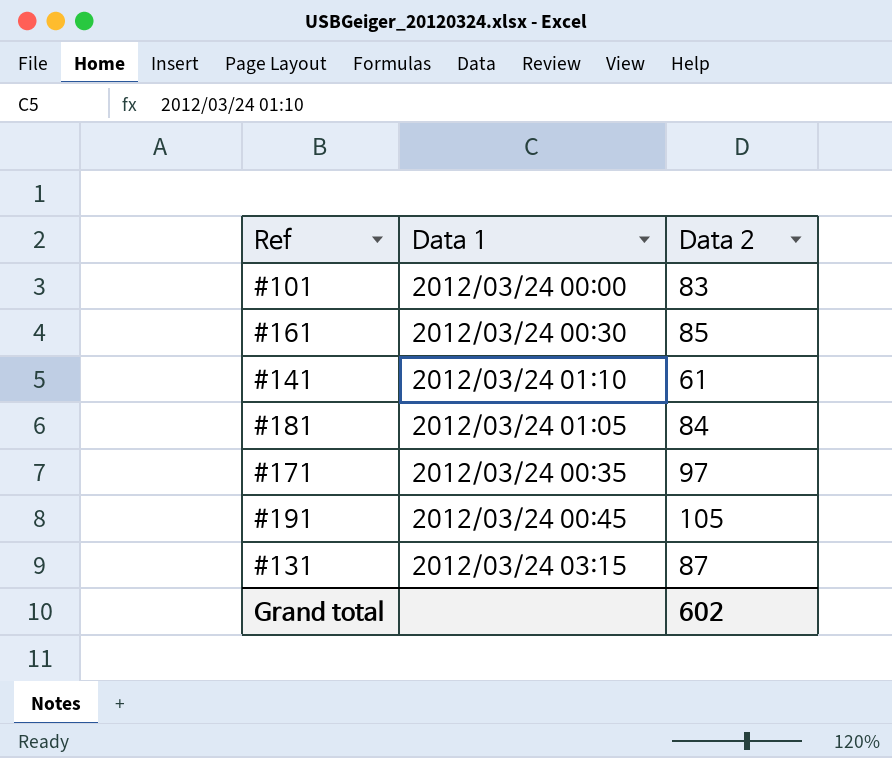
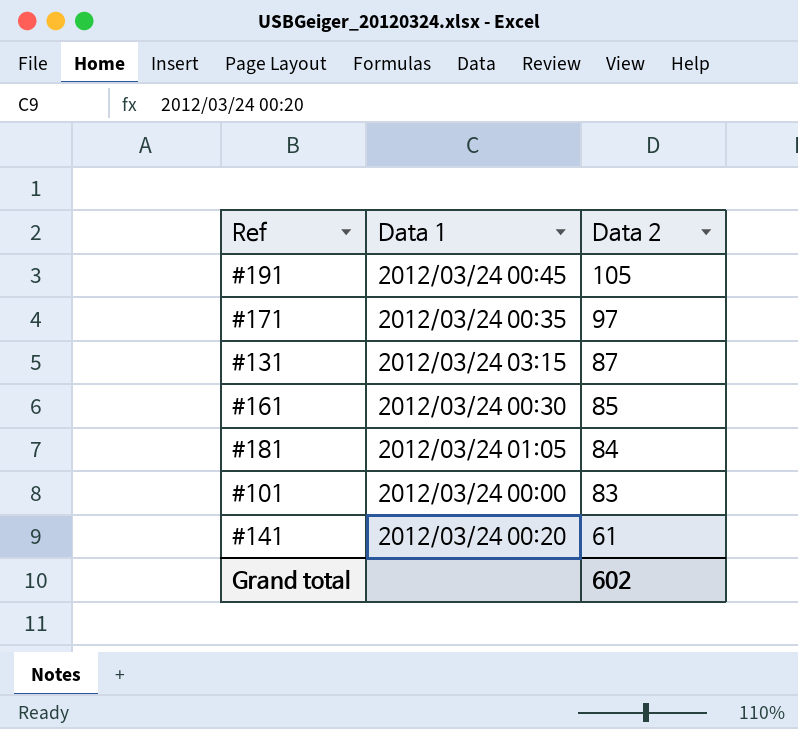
row order: none -> Data 2 descending
#141 | Data 1: 2012/03/24 01:10 -> 2012/03/24 00:20

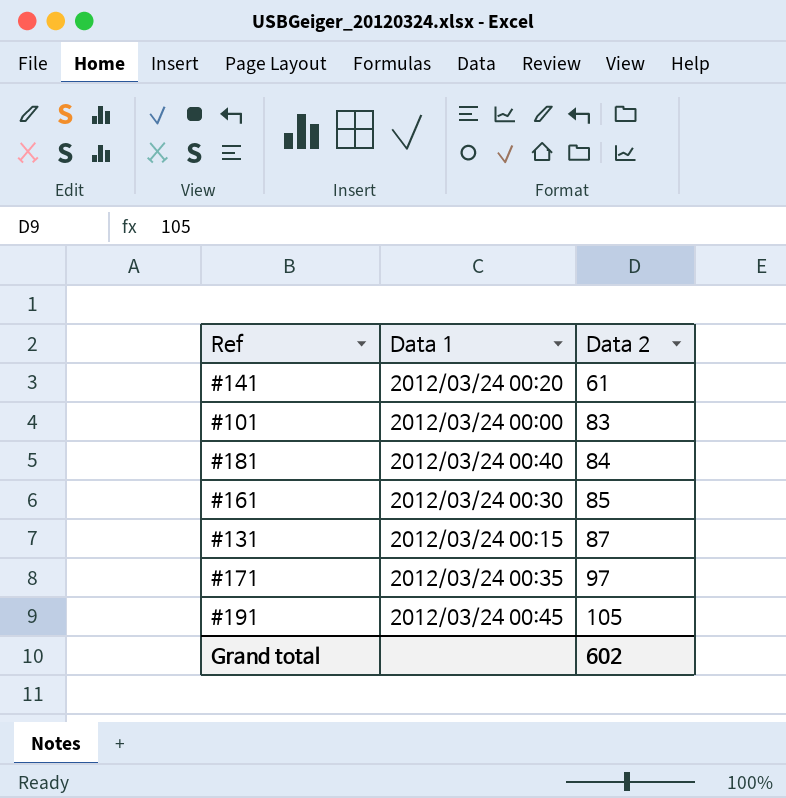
row order: Data 2 descending -> Data 2 ascending
#181 | Data 1: 2012/03/24 01:05 -> 2012/03/24 00:40
#131 | Data 1: 2012/03/24 03:15 -> 2012/03/24 00:15

